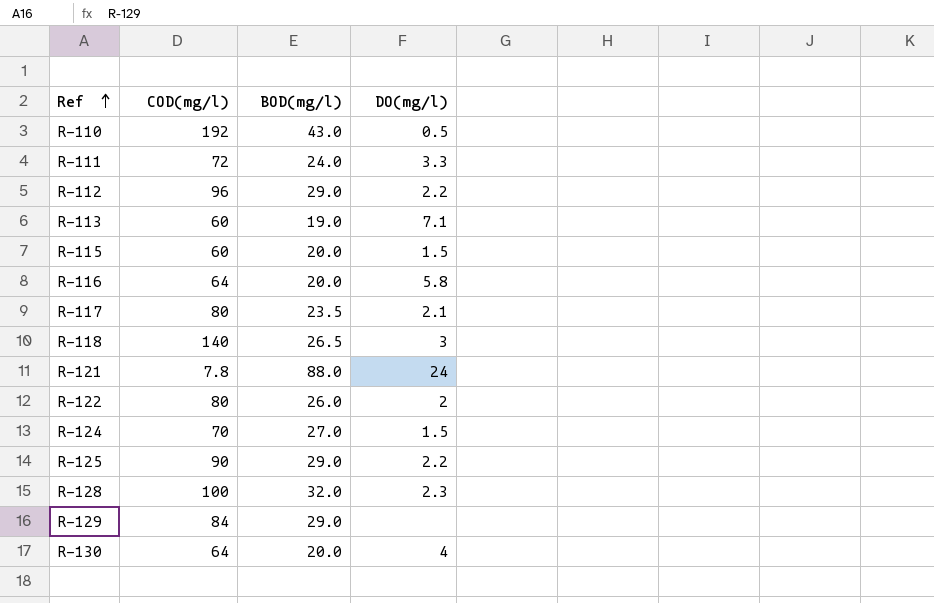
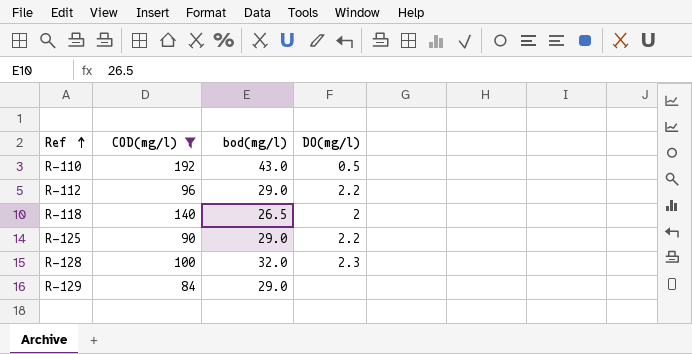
filter: none -> COD(mg/l) >= 84
column name: BOD(mg/l) -> bod(mg/l)
R-118 | DO(mg/l): 3 -> 2

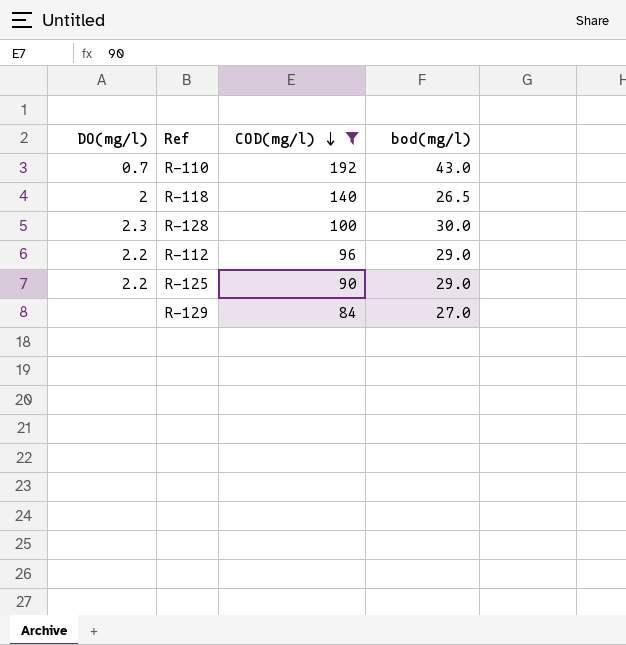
row order: Ref ascending -> COD(mg/l) descending
column DO(mg/l) | position: 4 -> 1
R-110 | DO(mg/l): 0.5 -> 0.7
R-128 | bod(mg/l): 32.0 -> 30.0
R-129 | bod(mg/l): 29.0 -> 27.0

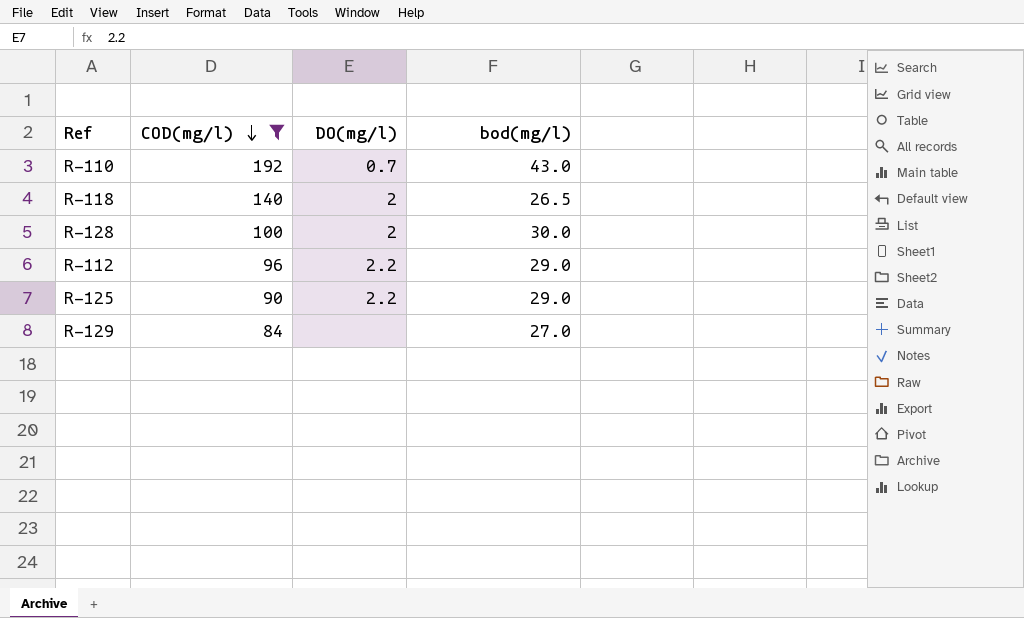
column DO(mg/l) | position: 1 -> 3
R-128 | DO(mg/l): 2.3 -> 2

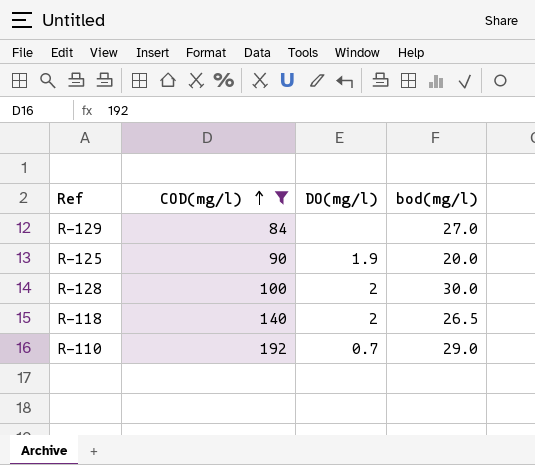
row order: COD(mg/l) descending -> COD(mg/l) ascending
row R-112: 96 | 2.2 | 29.0 -> none
R-125 | DO(mg/l): 2.2 -> 1.9
R-125 | bod(mg/l): 29.0 -> 20.0
R-110 | bod(mg/l): 43.0 -> 29.0

